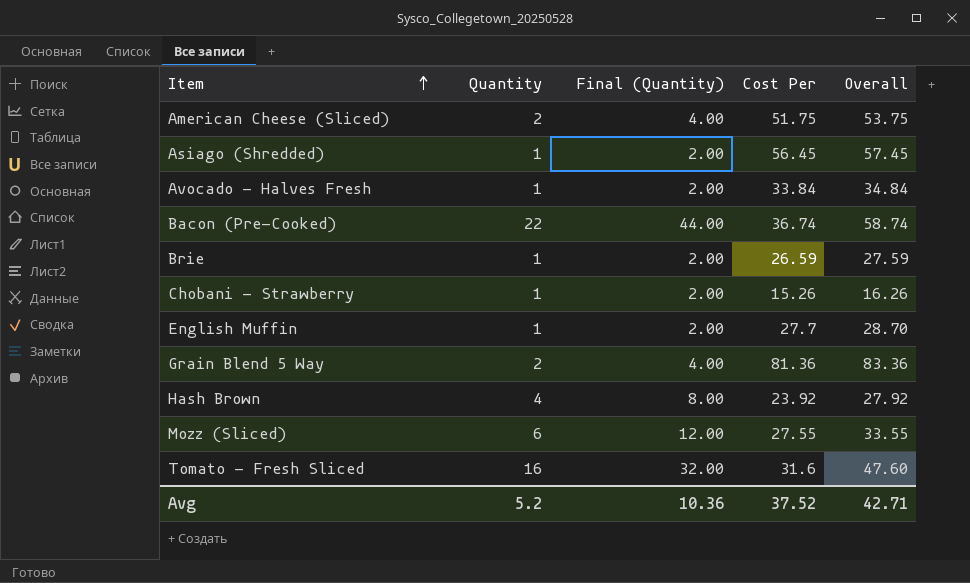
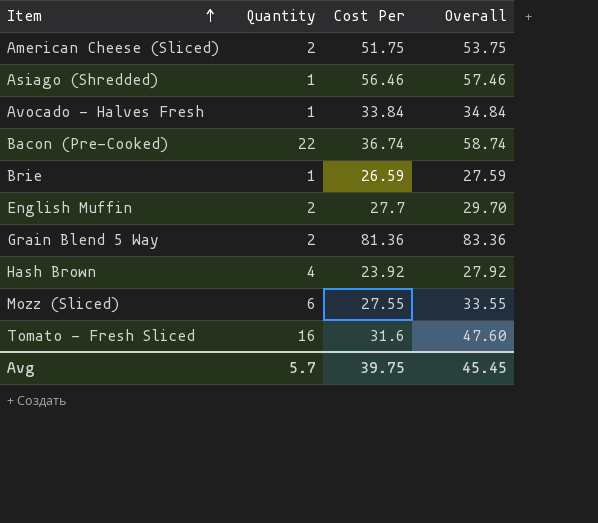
column Final (Quantity) | formula: [Quantity] * 2 -> none
row Chobani - Strawberry: 1 | 2.00 | 15.26 | 16.26 -> none
Asiago (Shredded) | Cost Per: 56.45 -> 56.46
Asiago (Shredded) | Overall: 57.45 -> 57.46
English Muffin | Quantity: 1 -> 2
English Muffin | Overall: 28.70 -> 29.70
Avg | Quantity: 5.2 -> 5.7
Avg | Cost Per: 37.52 -> 39.75
Avg | Overall: 42.71 -> 45.45

